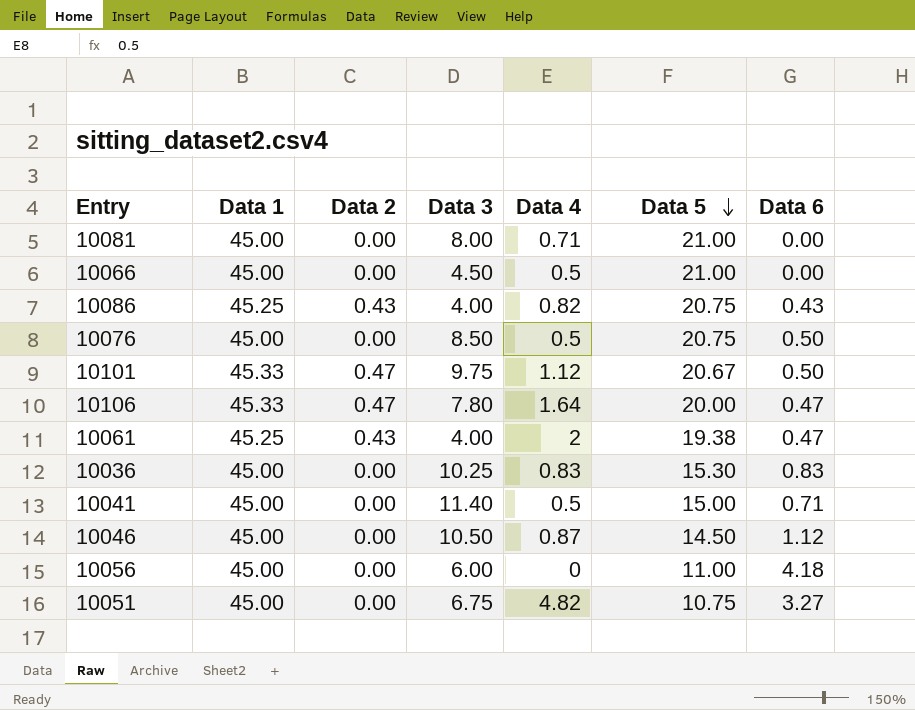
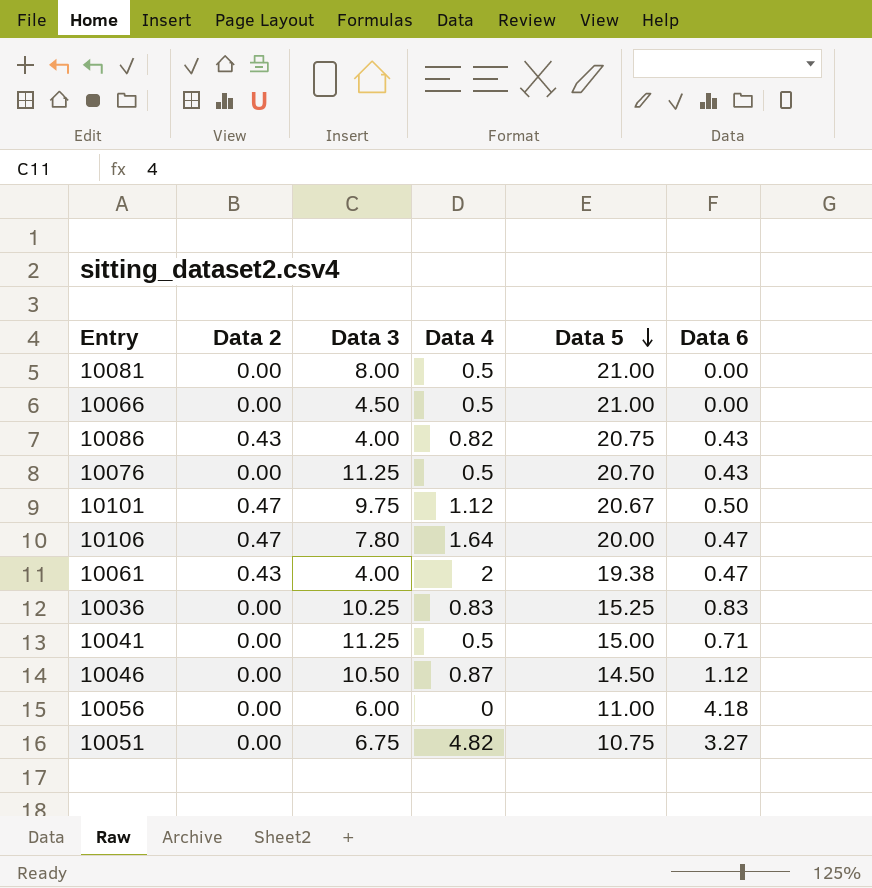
column Data 1 | position: 2 -> none
10081 | Data 4: 0.71 -> 0.5
10076 | Data 3: 8.50 -> 11.25
10076 | Data 5: 20.75 -> 20.70
10076 | Data 6: 0.50 -> 0.43
10036 | Data 5: 15.30 -> 15.25
10041 | Data 3: 11.40 -> 11.25

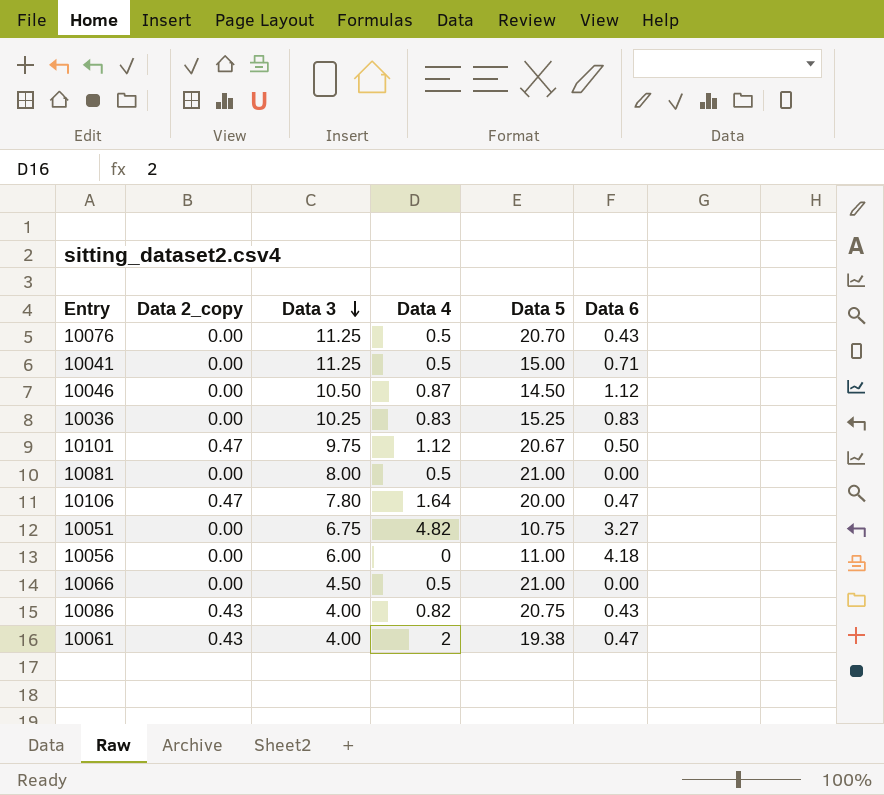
row order: Data 5 descending -> Data 3 descending
column name: Data 2 -> Data 2_copy

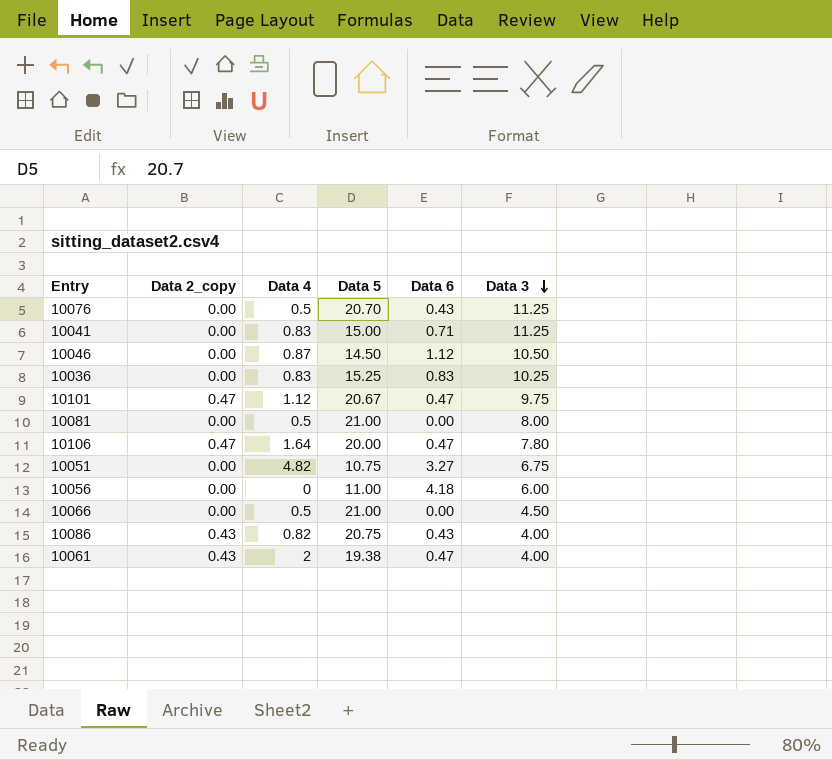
column Data 3 | position: 3 -> 6
10041 | Data 4: 0.5 -> 0.83
10101 | Data 6: 0.50 -> 0.47

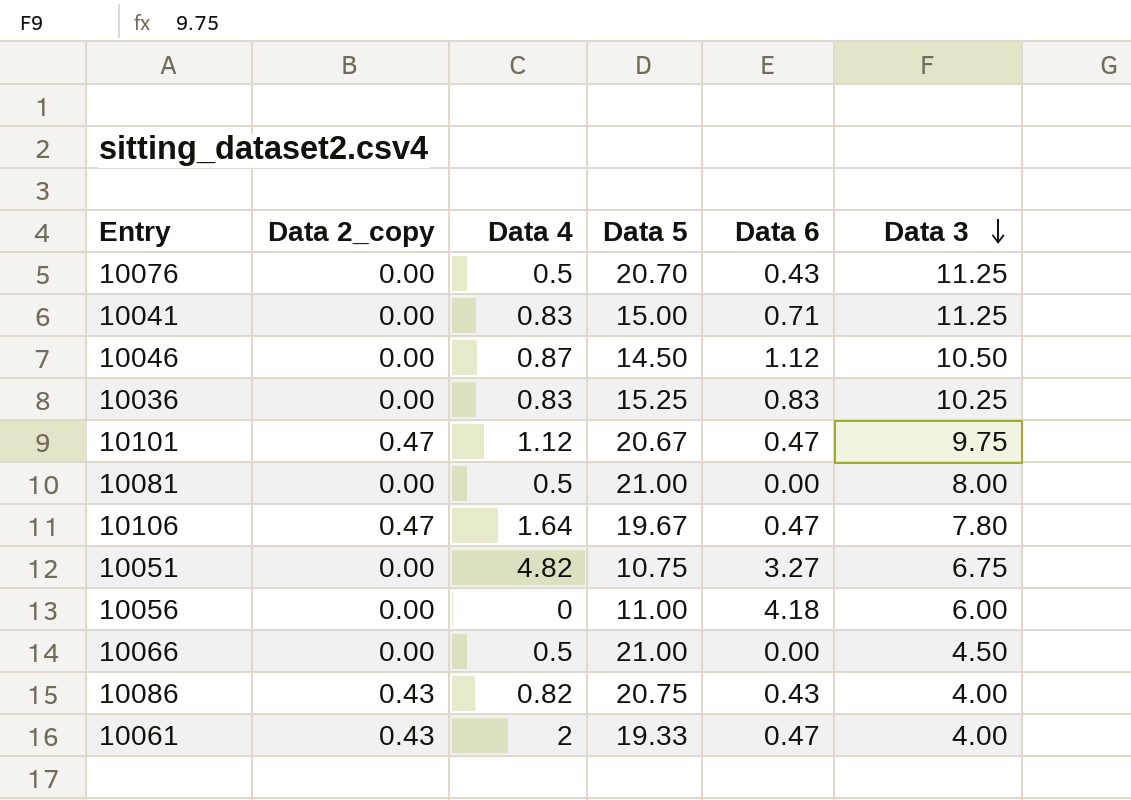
10106 | Data 5: 20.00 -> 19.67
10061 | Data 5: 19.38 -> 19.33

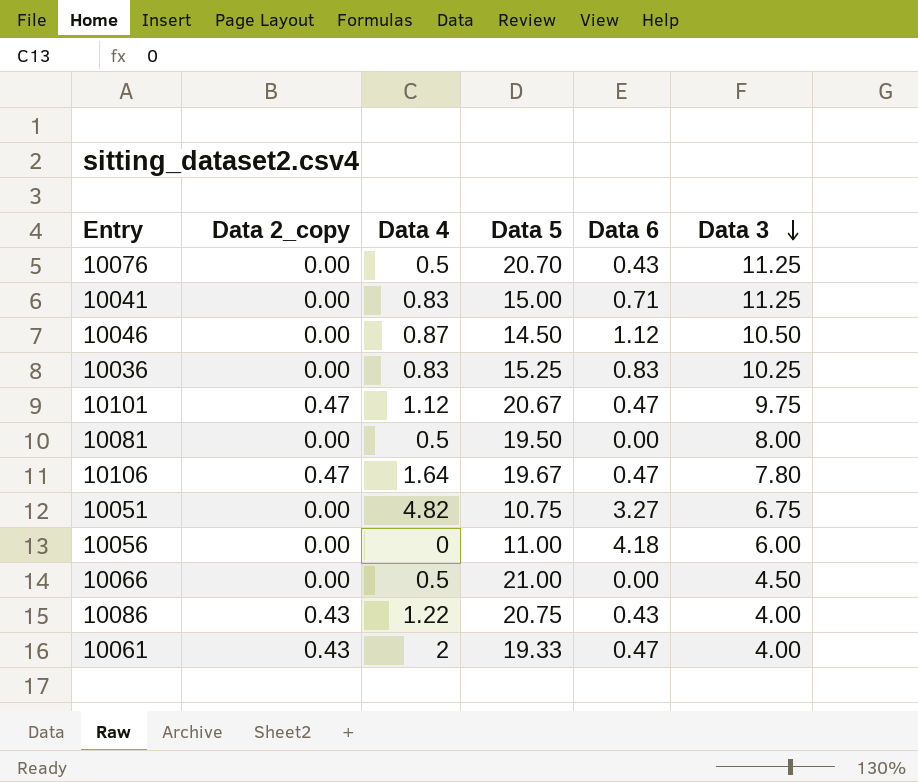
10081 | Data 5: 21.00 -> 19.50
10086 | Data 4: 0.82 -> 1.22

